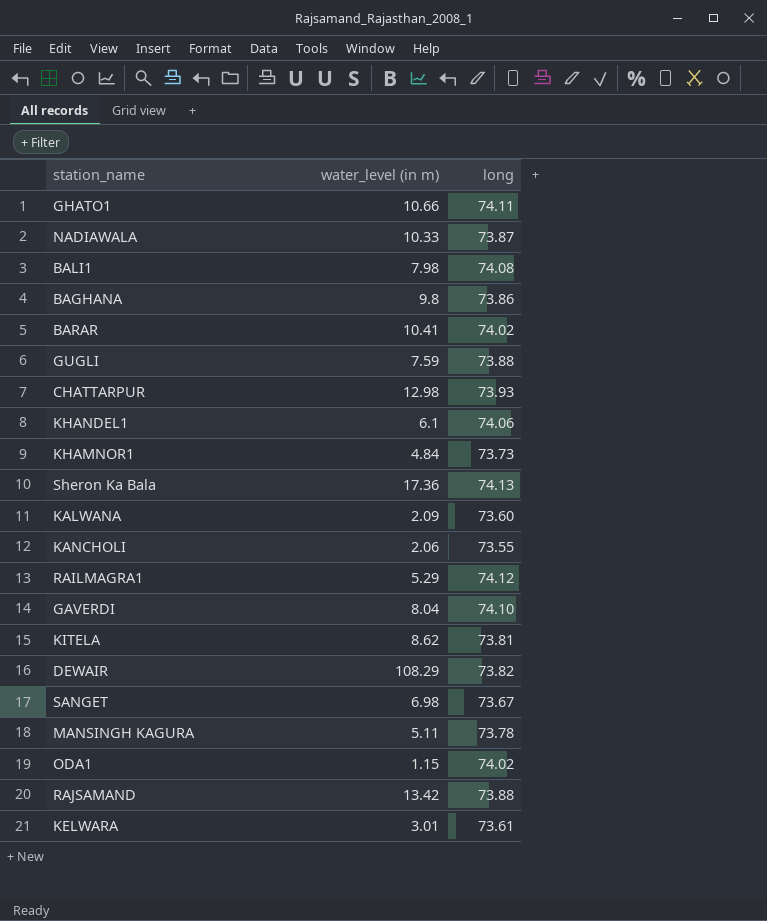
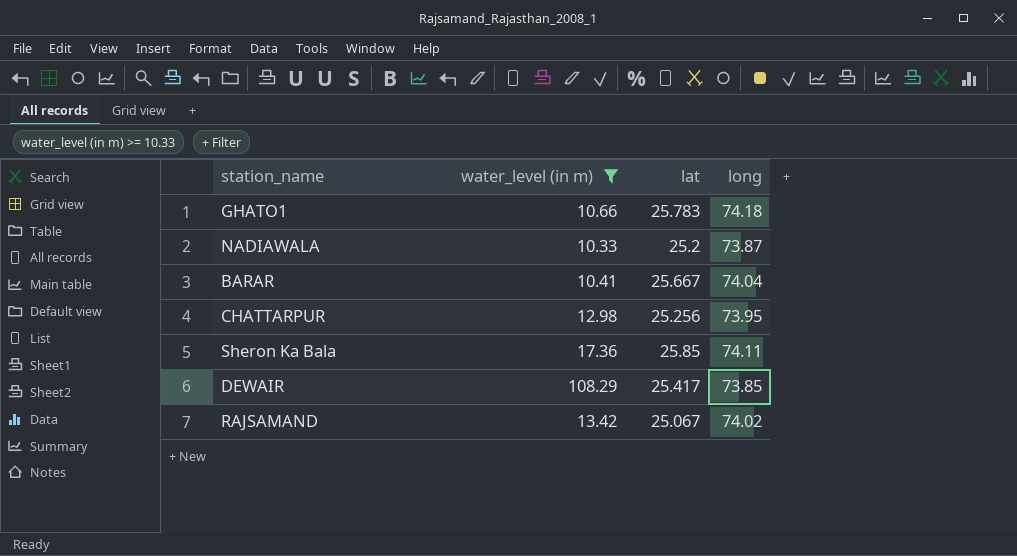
filter: none -> water_level (in m) >= 10.33
column lat | position: none -> 3
GHATO1 | long: 74.11 -> 74.18
BARAR | long: 74.02 -> 74.04
CHATTARPUR | long: 73.93 -> 73.95
Sheron Ka Bala | long: 74.13 -> 74.11
DEWAIR | long: 73.82 -> 73.85
RAJSAMAND | long: 73.88 -> 74.02

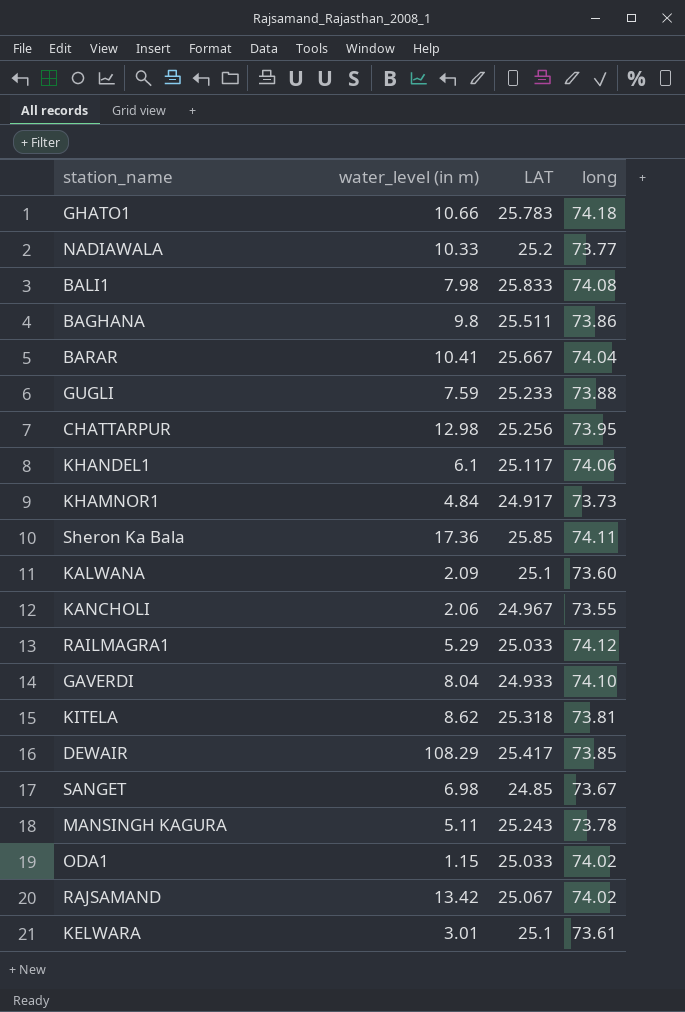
filter: water_level (in m) >= 10.33 -> none
column name: lat -> LAT
NADIAWALA | long: 73.87 -> 73.77

